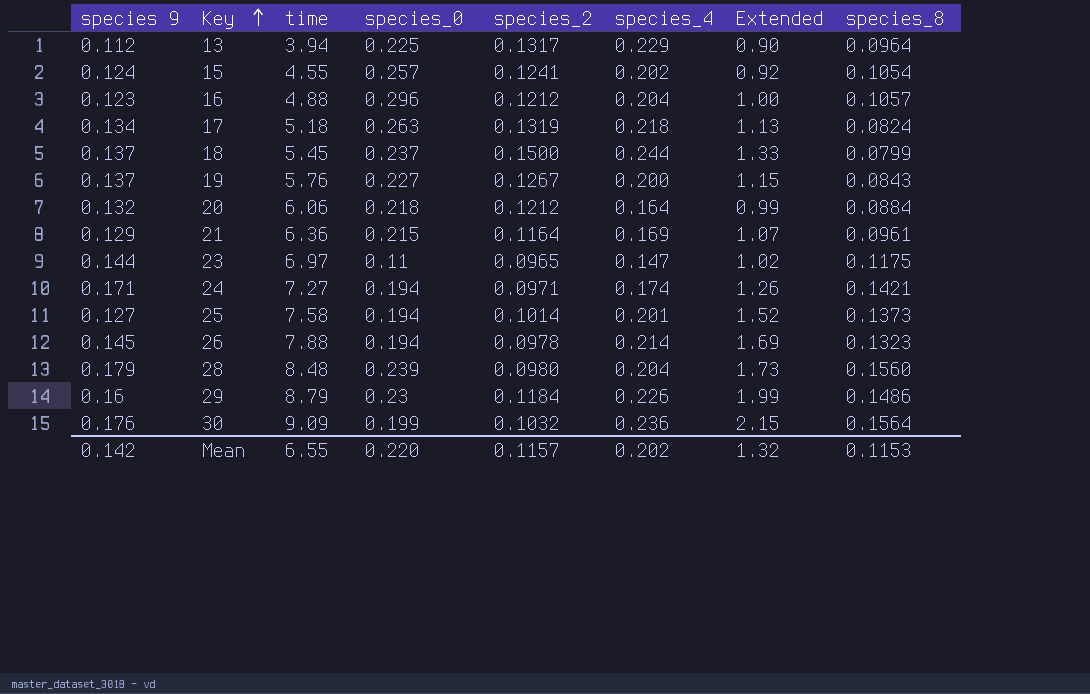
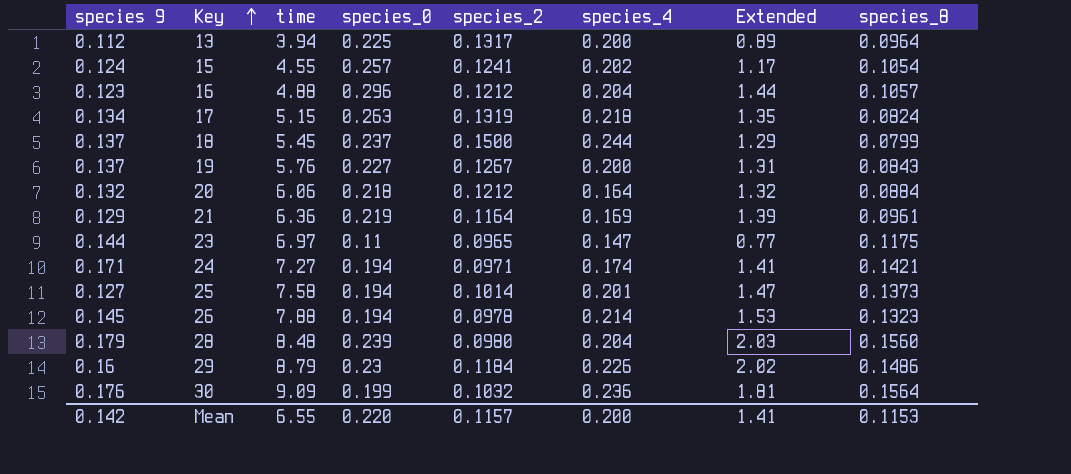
column Extended | formula: [time] * [species_4] -> [time] * [species_0]
13 | species_4: 0.229 -> 0.200
17 | time: 5.18 -> 5.15
21 | species_0: 0.215 -> 0.219
Mean | species_4: 0.202 -> 0.200
Mean | Extended: 1.32 -> 1.41

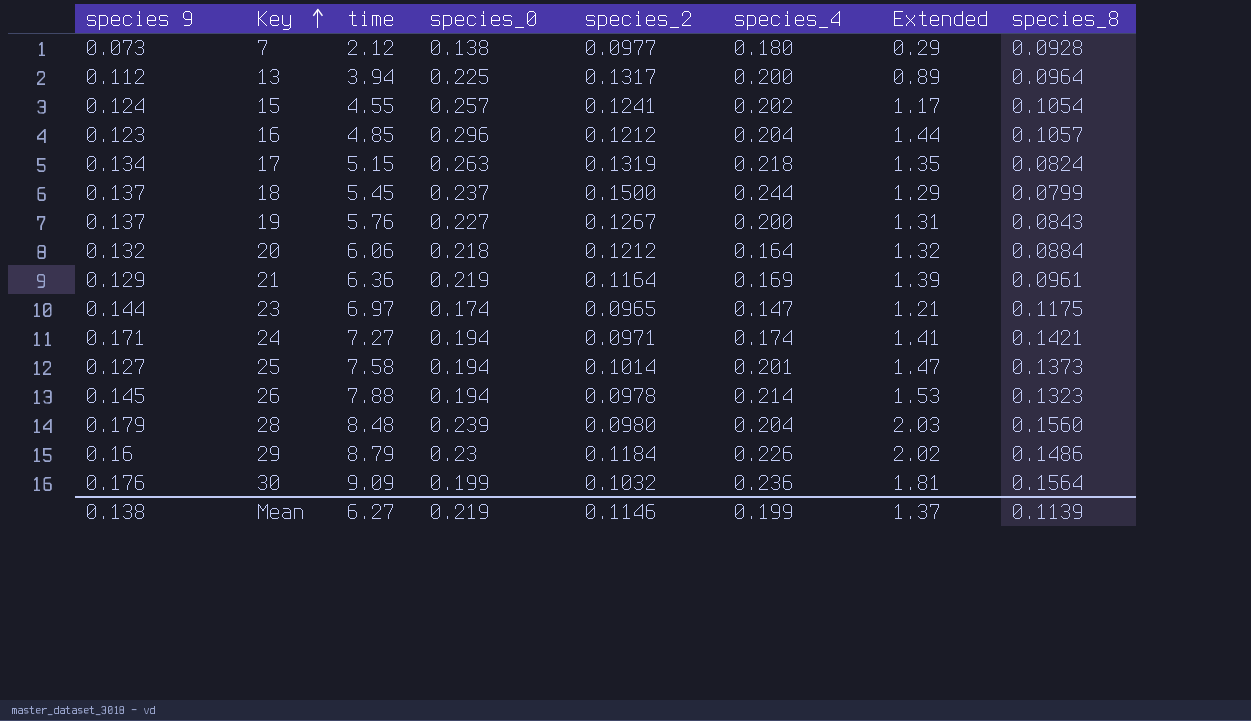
row 7: none -> 0.073 | 2.12 | 0.138 | 0.0977 | 0.180 | 0.29 | 0.0928
16 | time: 4.88 -> 4.85
23 | species_0: 0.11 -> 0.174
23 | Extended: 0.77 -> 1.21
Mean | species 9: 0.142 -> 0.138
Mean | time: 6.55 -> 6.27
Mean | species_0: 0.220 -> 0.219
Mean | species_2: 0.1157 -> 0.1146
Mean | species_4: 0.200 -> 0.199
Mean | Extended: 1.41 -> 1.37
Mean | species_8: 0.1153 -> 0.1139

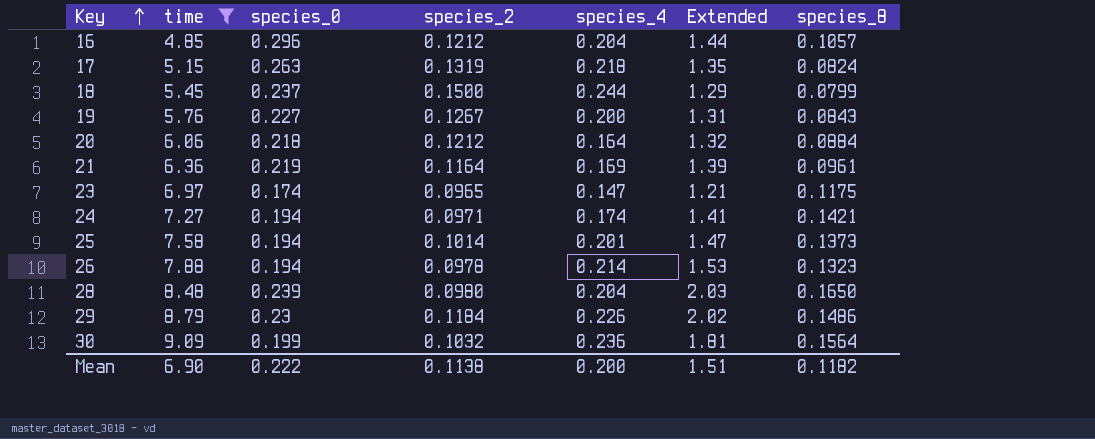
filter: none -> time >= 4.85
column species 9 | position: 1 -> none
28 | species_8: 0.1560 -> 0.1650
Mean | time: 6.27 -> 6.90
Mean | species_0: 0.219 -> 0.222
Mean | species_2: 0.1146 -> 0.1138
Mean | species_4: 0.199 -> 0.200
Mean | Extended: 1.37 -> 1.51
Mean | species_8: 0.1139 -> 0.1182

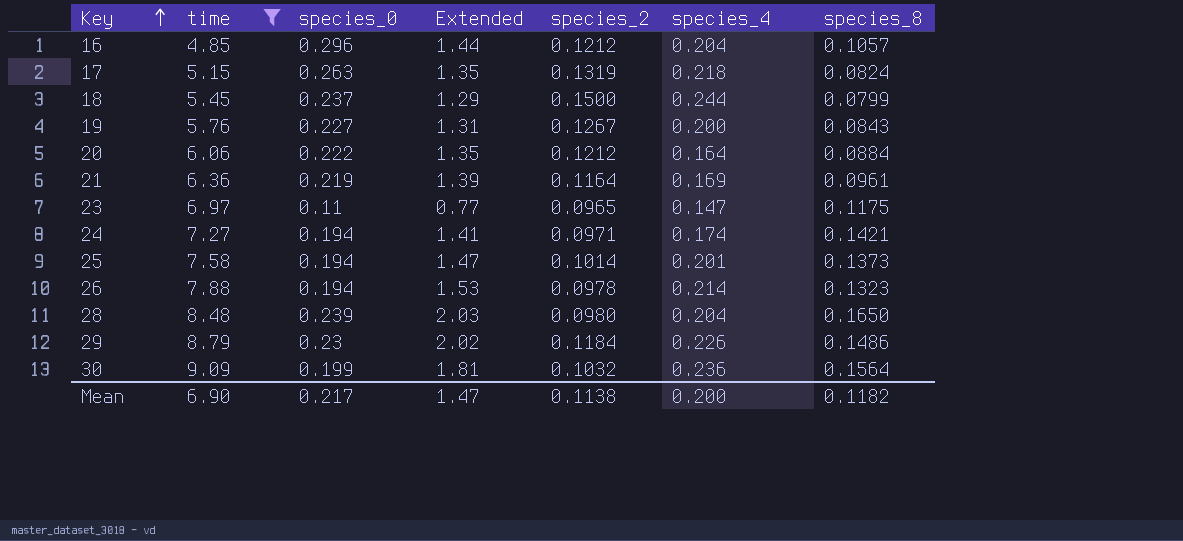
column Extended | position: 6 -> 4
20 | species_0: 0.218 -> 0.222
20 | Extended: 1.32 -> 1.35
23 | species_0: 0.174 -> 0.11
23 | Extended: 1.21 -> 0.77
Mean | species_0: 0.222 -> 0.217
Mean | Extended: 1.51 -> 1.47

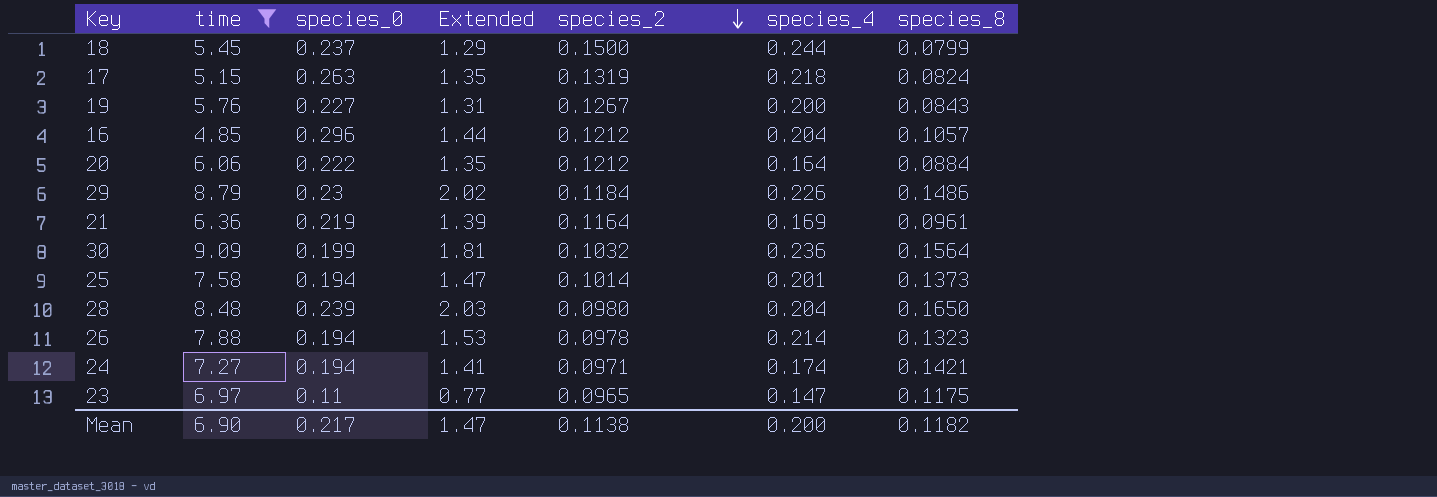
row order: Key ascending -> species_2 descending

